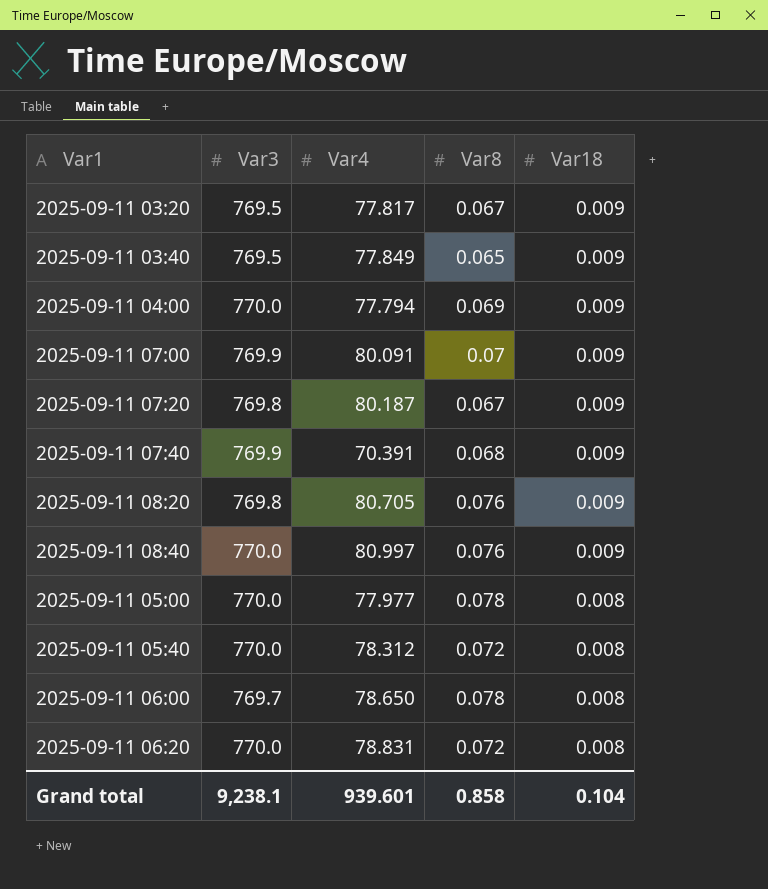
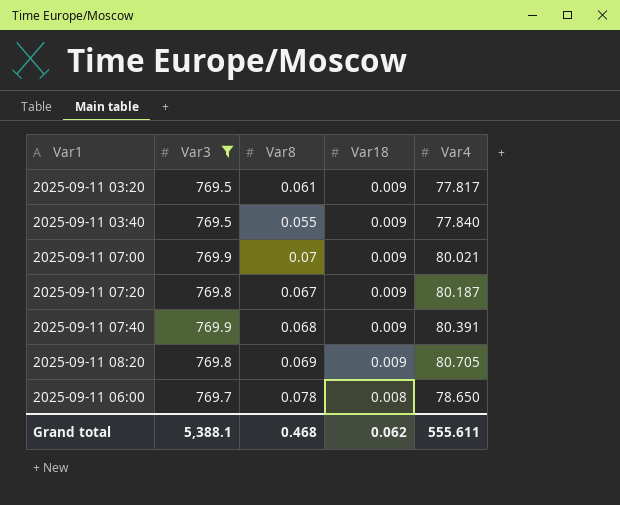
filter: none -> Var3 != 770.0
column Var4 | position: 3 -> 5
2025-09-11 03:20 | Var8: 0.067 -> 0.061
2025-09-11 03:40 | Var8: 0.065 -> 0.055
2025-09-11 03:40 | Var4: 77.849 -> 77.840
2025-09-11 07:00 | Var4: 80.091 -> 80.021
2025-09-11 07:40 | Var4: 70.391 -> 80.391
2025-09-11 08:20 | Var8: 0.076 -> 0.069
Grand total | Var3: 9,238.1 -> 5,388.1
Grand total | Var8: 0.858 -> 0.468
Grand total | Var18: 0.104 -> 0.062
Grand total | Var4: 939.601 -> 555.611

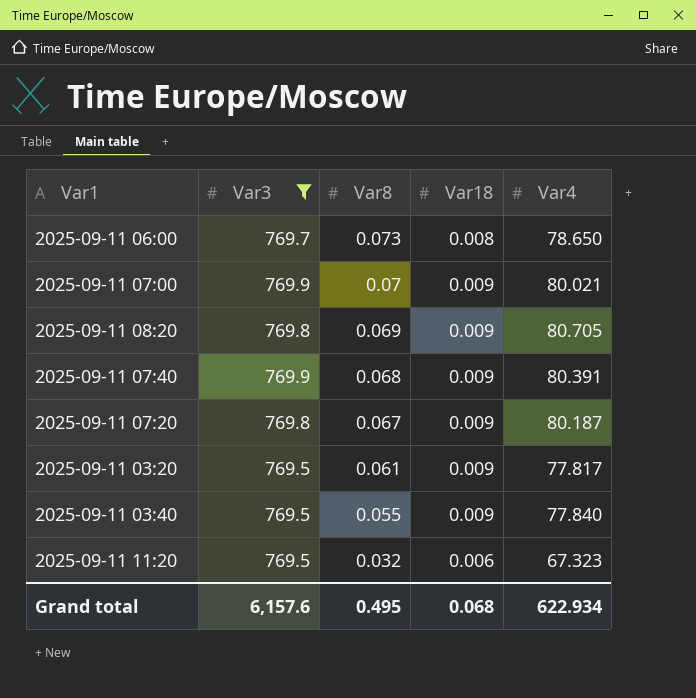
row order: Var18 descending -> Var8 descending
2025-09-11 06:00 | Var8: 0.078 -> 0.073
row 2025-09-11 11:20: none -> 769.5 | 0.032 | 0.006 | 67.323
Grand total | Var3: 5,388.1 -> 6,157.6
Grand total | Var8: 0.468 -> 0.495
Grand total | Var18: 0.062 -> 0.068
Grand total | Var4: 555.611 -> 622.934

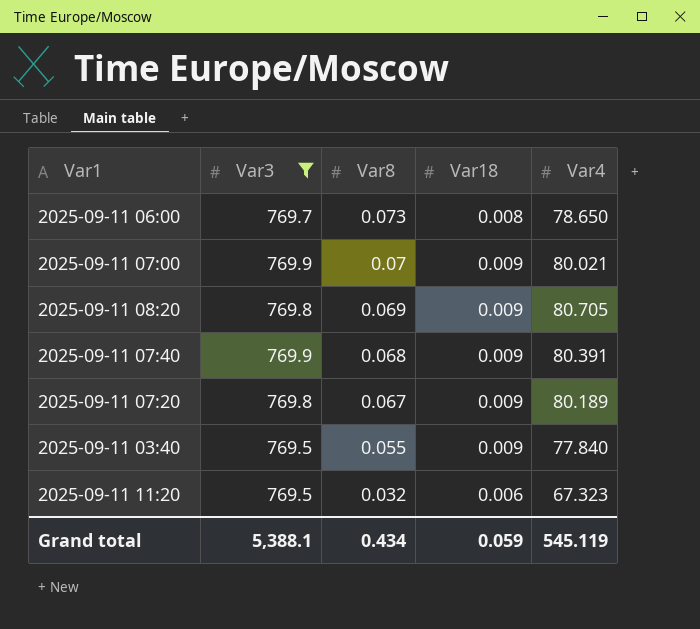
row 2025-09-11 03:20: 769.5 | 0.061 | 0.009 | 77.817 -> none
2025-09-11 07:20 | Var4: 80.187 -> 80.189
Grand total | Var3: 6,157.6 -> 5,388.1
Grand total | Var8: 0.495 -> 0.434
Grand total | Var18: 0.068 -> 0.059
Grand total | Var4: 622.934 -> 545.119

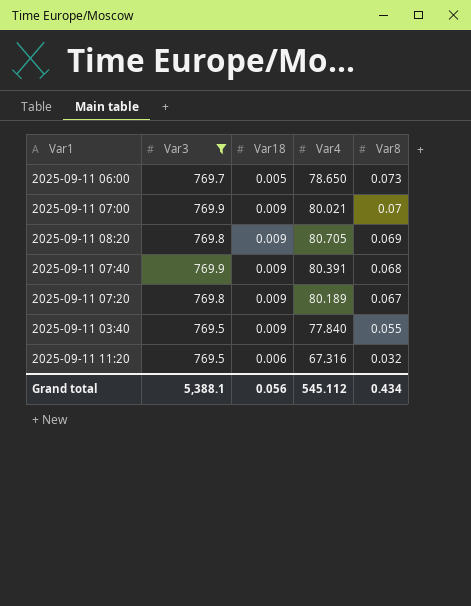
column Var8 | position: 3 -> 5
2025-09-11 06:00 | Var18: 0.008 -> 0.005
2025-09-11 11:20 | Var4: 67.323 -> 67.316
Grand total | Var18: 0.059 -> 0.056
Grand total | Var4: 545.119 -> 545.112

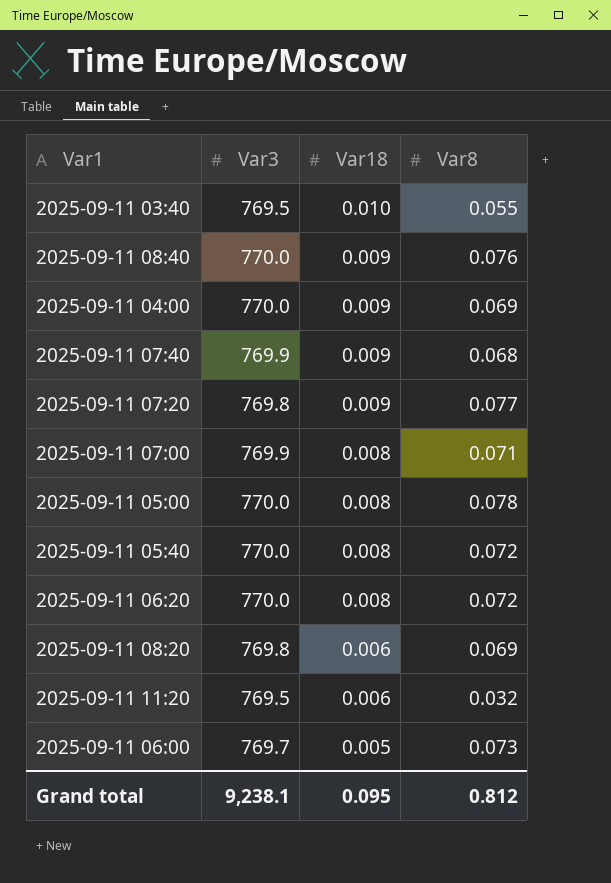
filter: Var3 != 770.0 -> none
row order: Var8 descending -> Var18 descending
column Var4 | position: 4 -> none
2025-09-11 03:40 | Var18: 0.009 -> 0.010
2025-09-11 07:20 | Var8: 0.067 -> 0.077
2025-09-11 07:00 | Var18: 0.009 -> 0.008
2025-09-11 07:00 | Var8: 0.07 -> 0.071
2025-09-11 08:20 | Var18: 0.009 -> 0.006
Grand total | Var3: 5,388.1 -> 9,238.1
Grand total | Var18: 0.056 -> 0.095
Grand total | Var8: 0.434 -> 0.812

